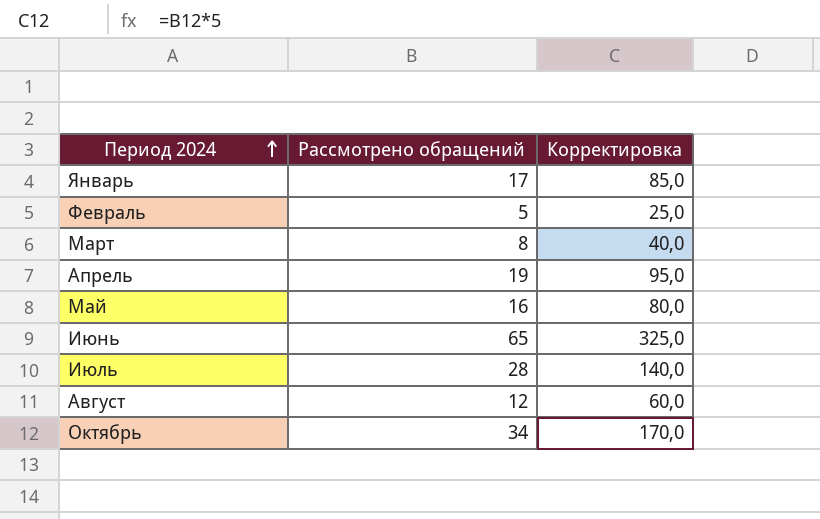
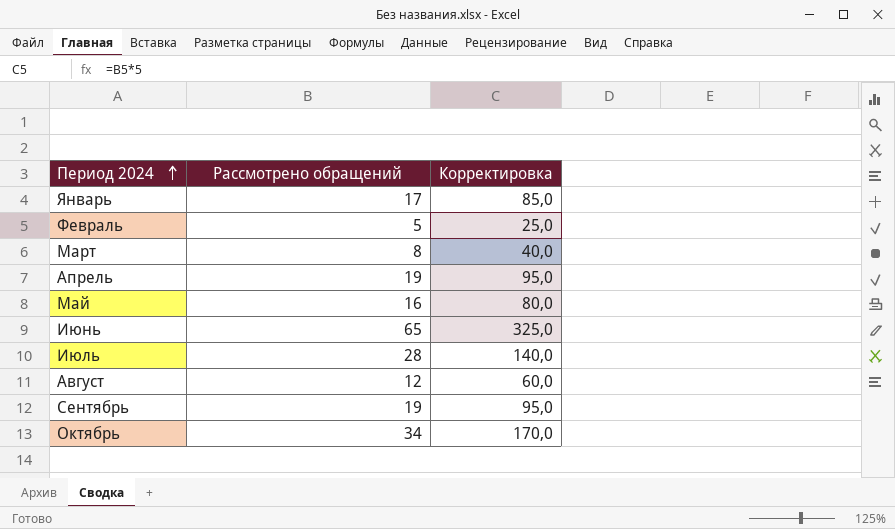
row Сентябрь: none -> 19 | 95,0

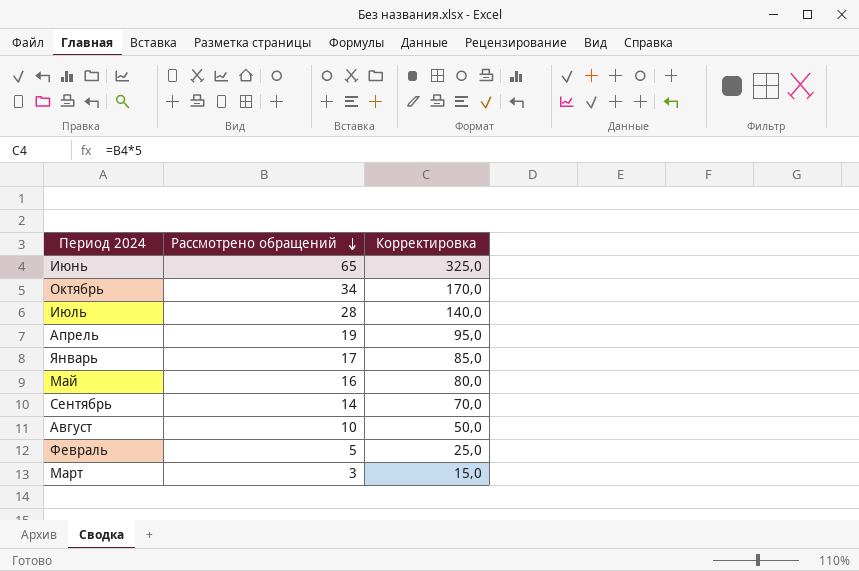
row order: Период 2024 ascending -> Рассмотрено обращений descending
Сентябрь | Рассмотрено обращений: 19 -> 14
Сентябрь | Корректировка: 95,0 -> 70,0
Август | Рассмотрено обращений: 12 -> 10
Август | Корректировка: 60,0 -> 50,0
Март | Рассмотрено обращений: 8 -> 3
Март | Корректировка: 40,0 -> 15,0

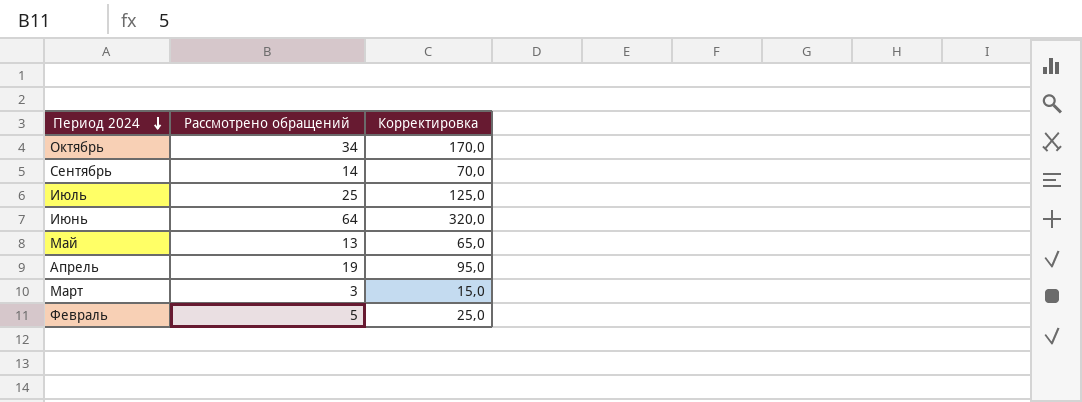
row order: Рассмотрено обращений descending -> Период 2024 descending
row Январь: 17 | 85,0 -> none
row Август: 10 | 50,0 -> none
Июль | Рассмотрено обращений: 28 -> 25
Июль | Корректировка: 140,0 -> 125,0
Июнь | Рассмотрено обращений: 65 -> 64
Июнь | Корректировка: 325,0 -> 320,0
Май | Рассмотрено обращений: 16 -> 13
Май | Корректировка: 80,0 -> 65,0

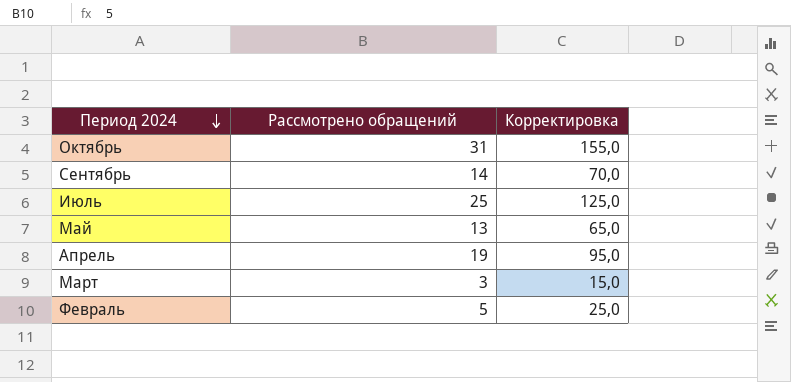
row Июнь: 64 | 320,0 -> none
Октябрь | Рассмотрено обращений: 34 -> 31
Октябрь | Корректировка: 170,0 -> 155,0

